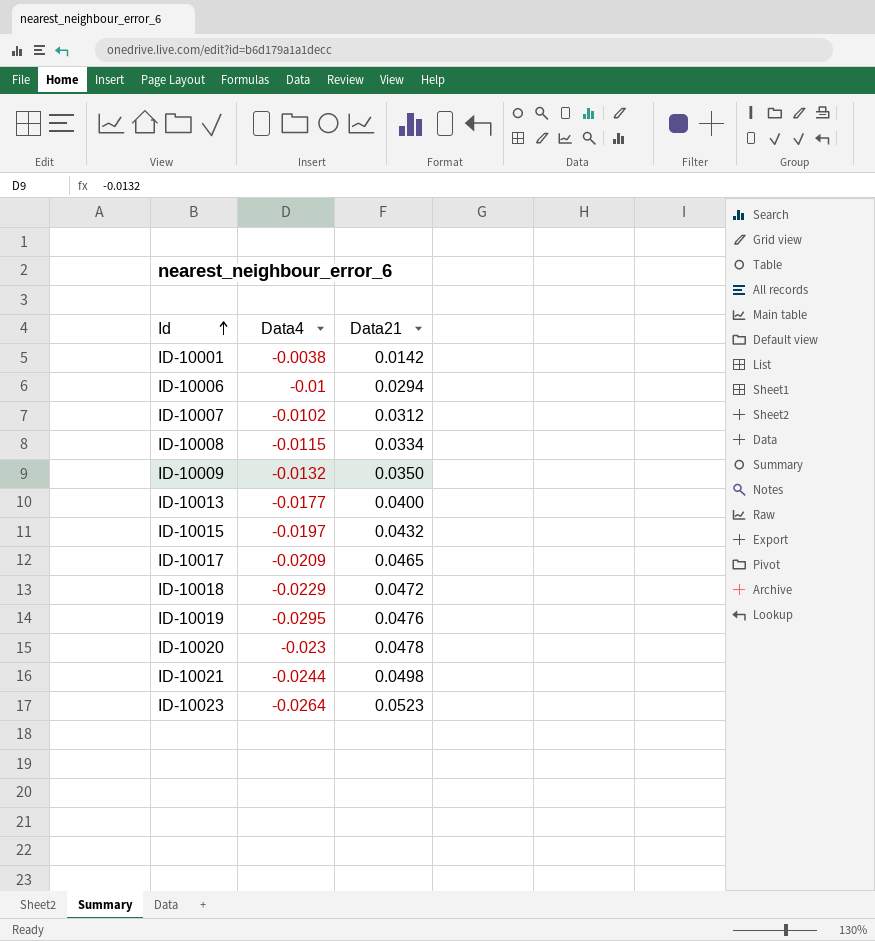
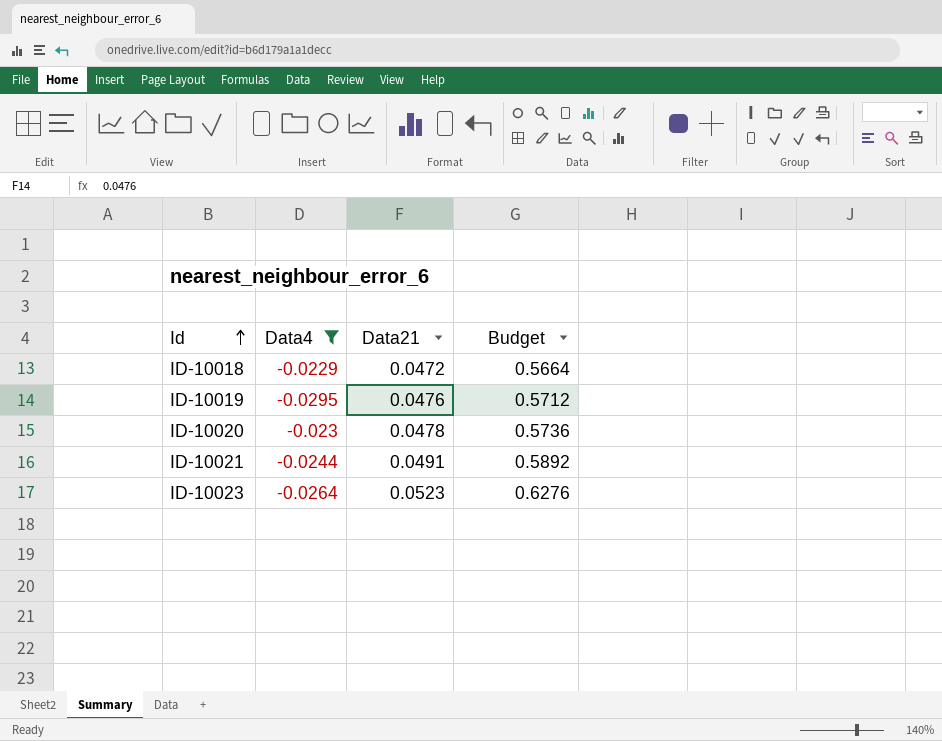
filter: none -> Data4 <= -0.0229
column Budget | formula: none -> [Data21] * 12
ID-10021 | Data21: 0.0498 -> 0.0491

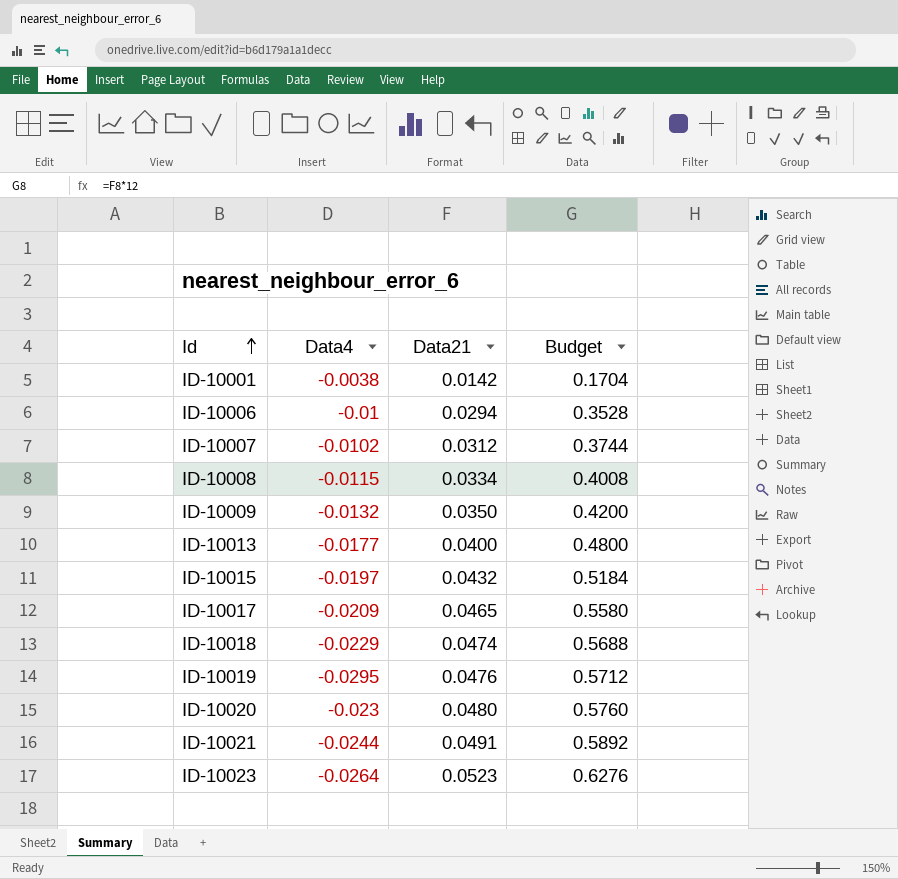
filter: Data4 <= -0.0229 -> none
ID-10018 | Data21: 0.0472 -> 0.0474
ID-10018 | Budget: 0.5664 -> 0.5688
ID-10020 | Data21: 0.0478 -> 0.0480
ID-10020 | Budget: 0.5736 -> 0.5760

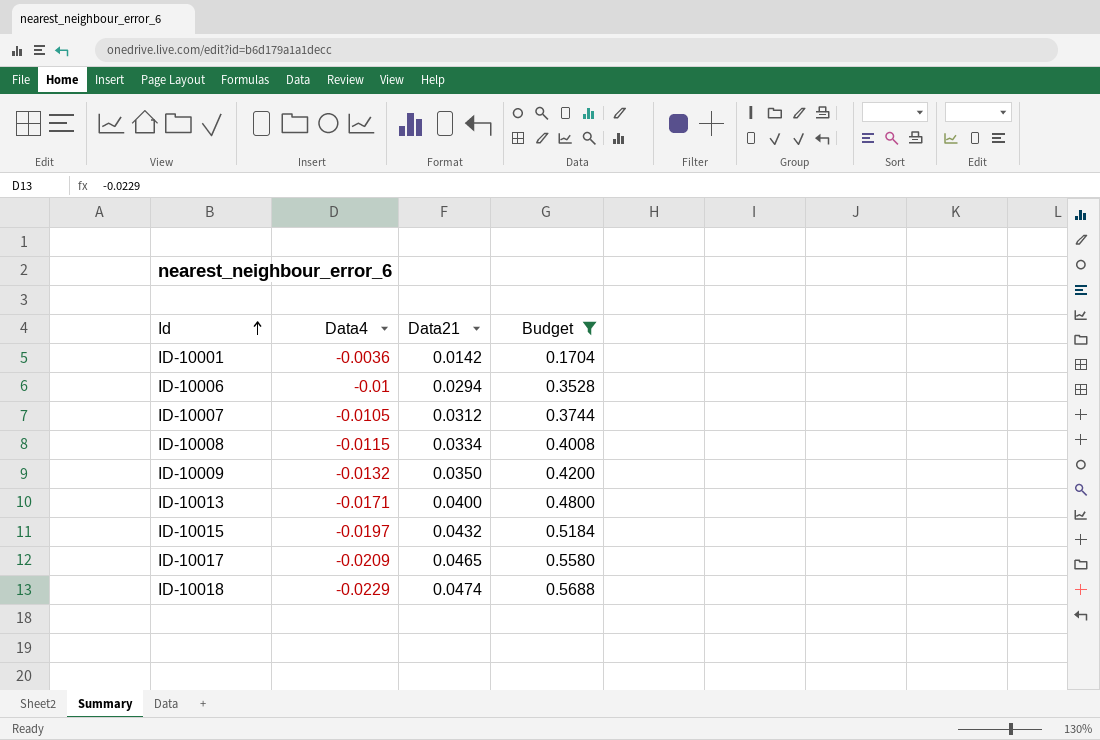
filter: none -> Budget <= 0.5688
ID-10001 | Data4: -0.0038 -> -0.0036
ID-10007 | Data4: -0.0102 -> -0.0105
ID-10013 | Data4: -0.0177 -> -0.0171

